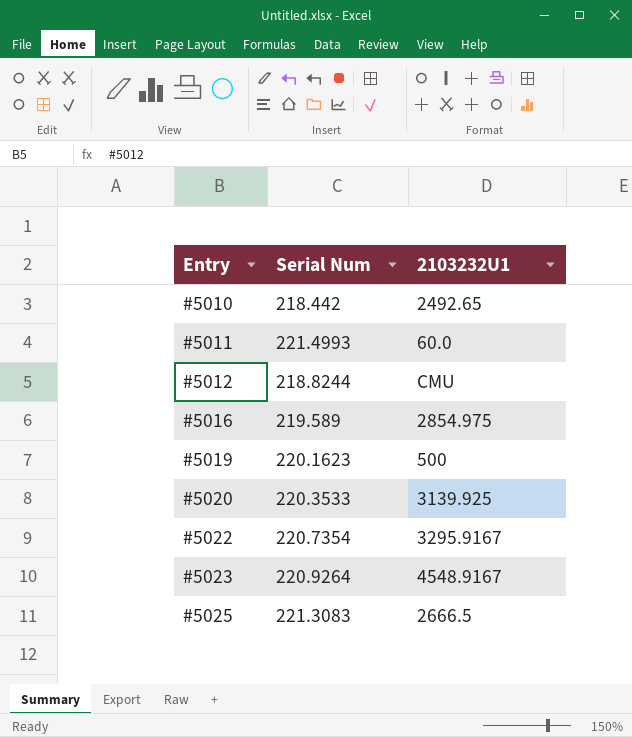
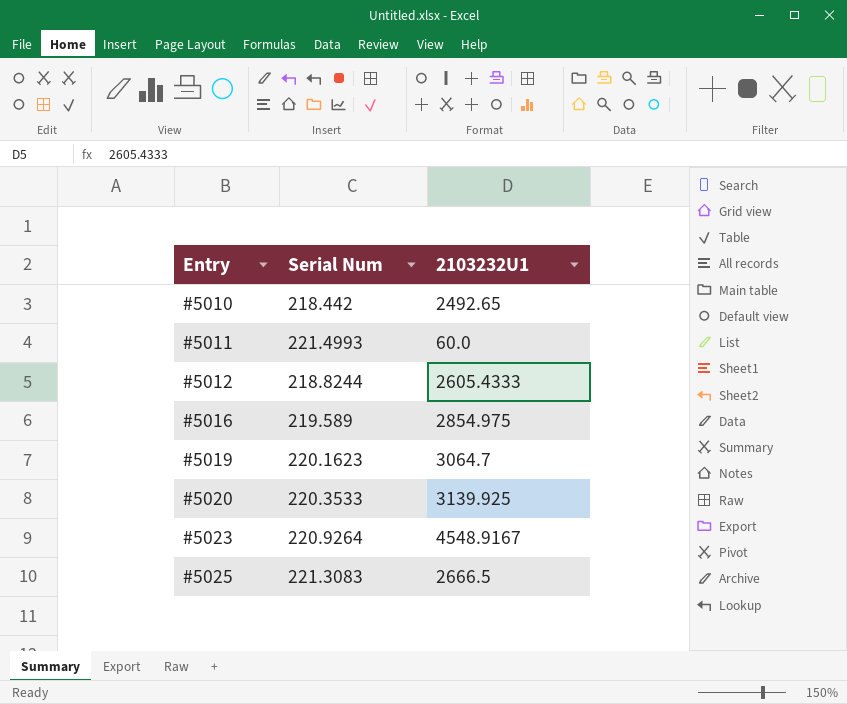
row #5022: 220.7354 | 3295.9167 -> none
#5012 | 2103232U1: CMU -> 2605.4333
#5019 | 2103232U1: 500 -> 3064.7

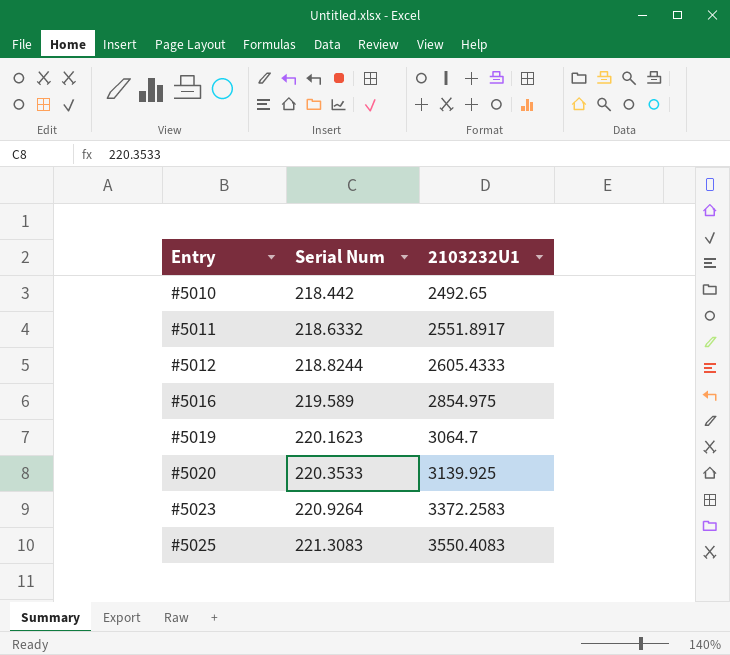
#5011 | Serial Num: 221.4993 -> 218.6332
#5011 | 2103232U1: 60.0 -> 2551.8917
#5023 | 2103232U1: 4548.9167 -> 3372.2583
#5025 | 2103232U1: 2666.5 -> 3550.4083

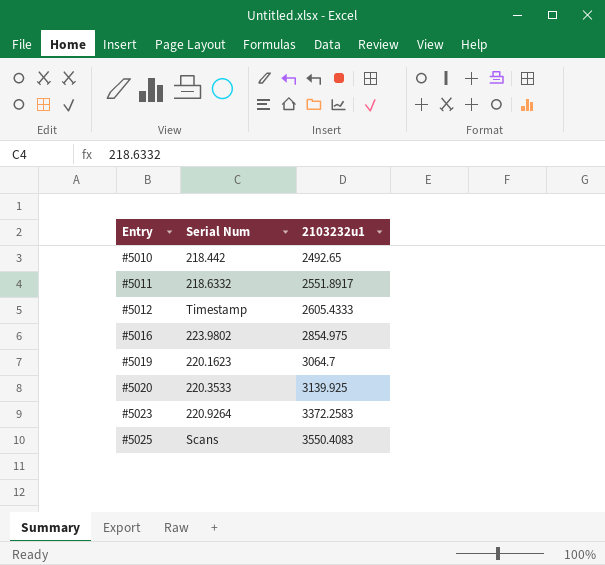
column name: 2103232U1 -> 2103232u1
#5012 | Serial Num: 218.8244 -> Timestamp
#5016 | Serial Num: 219.589 -> 223.9802
#5025 | Serial Num: 221.3083 -> Scans

